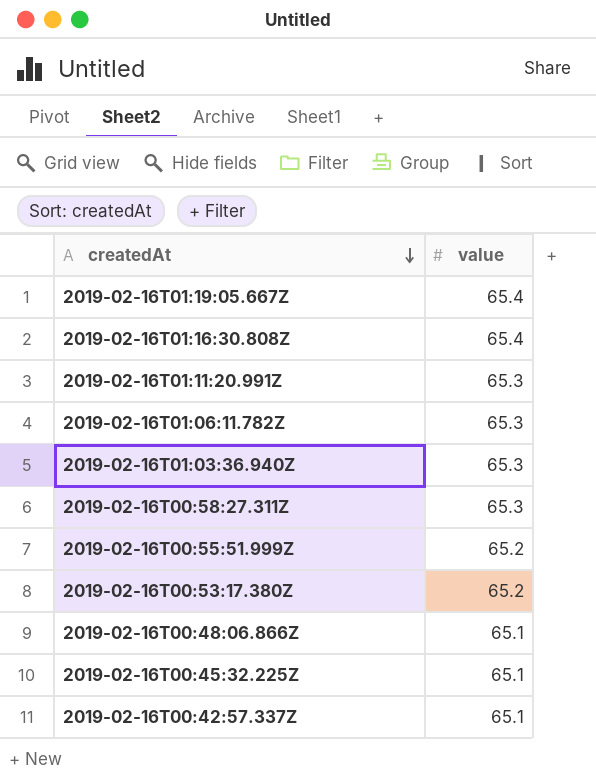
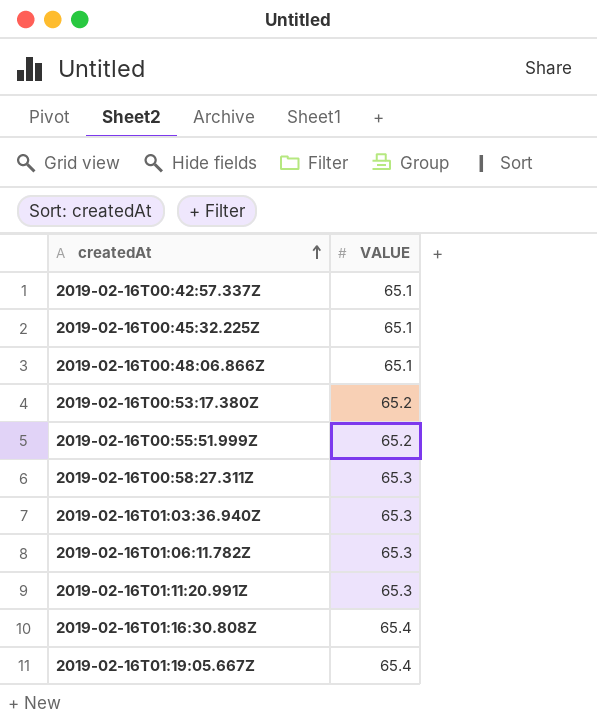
row order: createdAt descending -> createdAt ascending
column name: value -> VALUE

